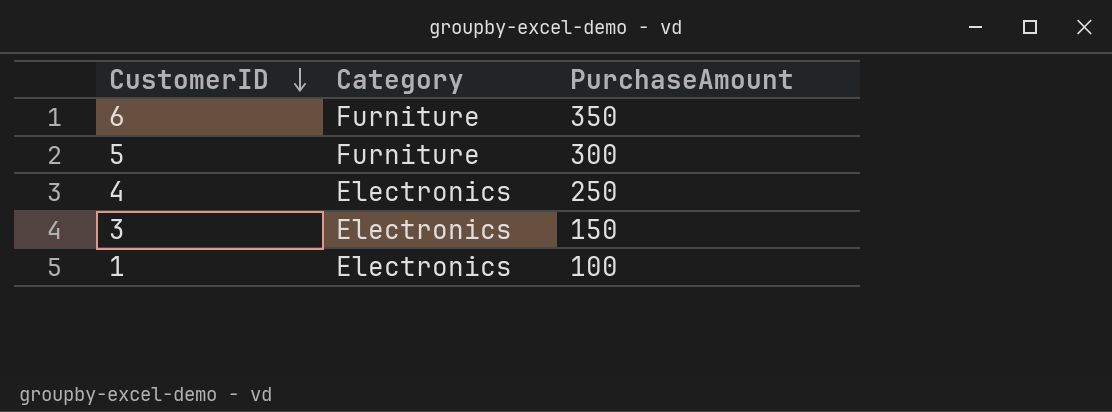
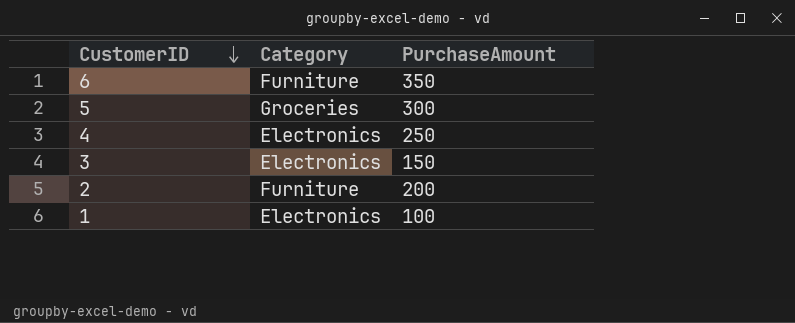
5 | Category: Furniture -> Groceries
row 2: none -> Furniture | 200

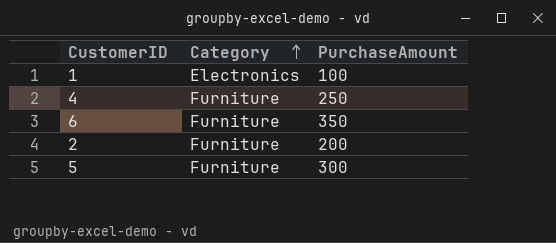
row order: CustomerID descending -> Category ascending
row 3: Electronics | 150 -> none
4 | Category: Electronics -> Furniture
5 | Category: Groceries -> Furniture

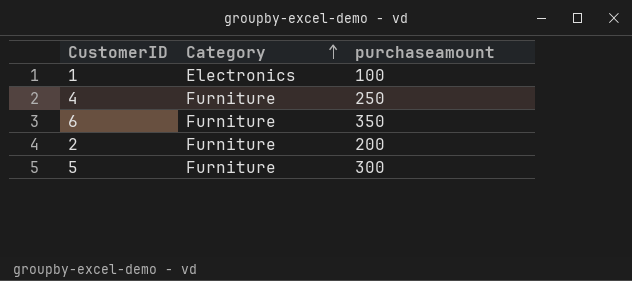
column name: PurchaseAmount -> purchaseamount

